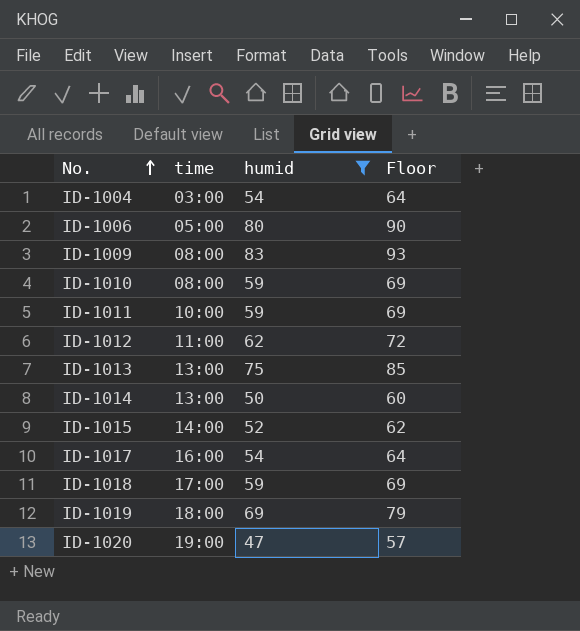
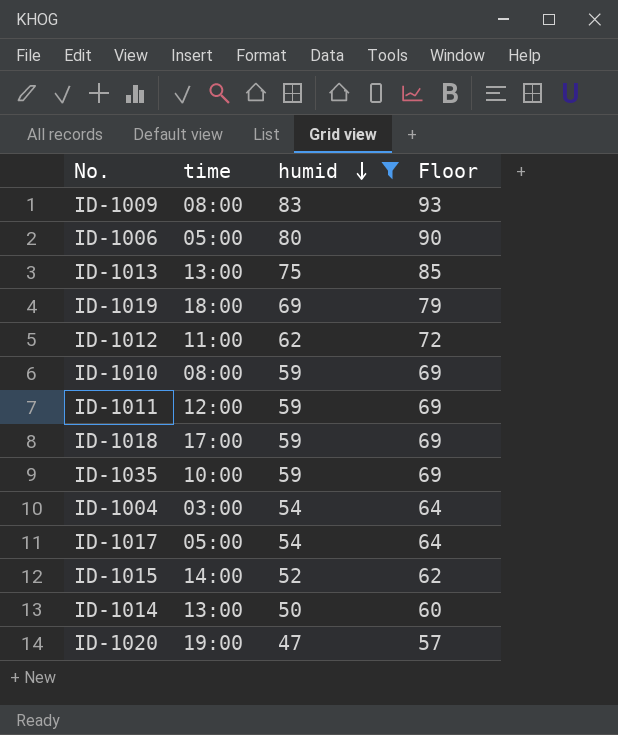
row order: No. ascending -> humid descending
ID-1011 | time: 10:00 -> 12:00
row ID-1035: none -> 10:00 | 59 | 69
ID-1017 | time: 16:00 -> 05:00

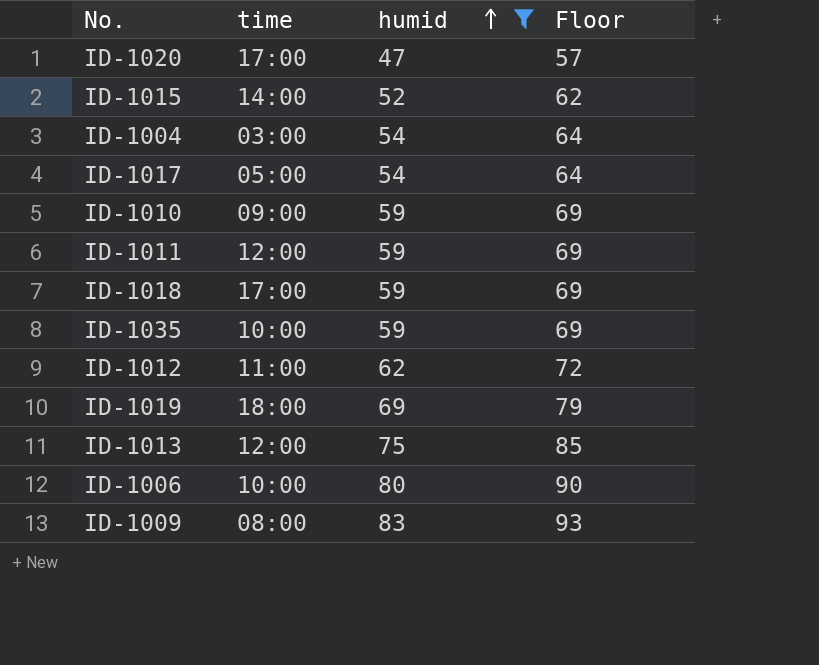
row order: humid descending -> humid ascending
row ID-1014: 13:00 | 50 | 60 -> none
ID-1020 | time: 19:00 -> 17:00
ID-1010 | time: 08:00 -> 09:00
ID-1013 | time: 13:00 -> 12:00
ID-1006 | time: 05:00 -> 10:00

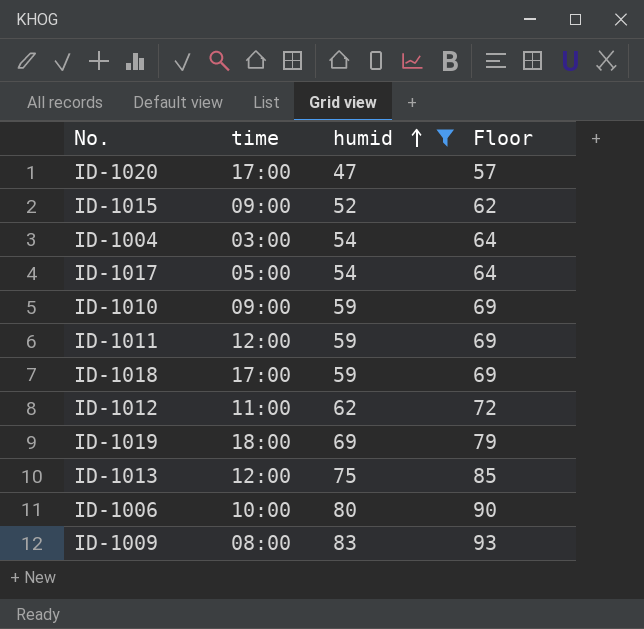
row ID-1035: 10:00 | 59 | 69 -> none
ID-1015 | time: 14:00 -> 09:00

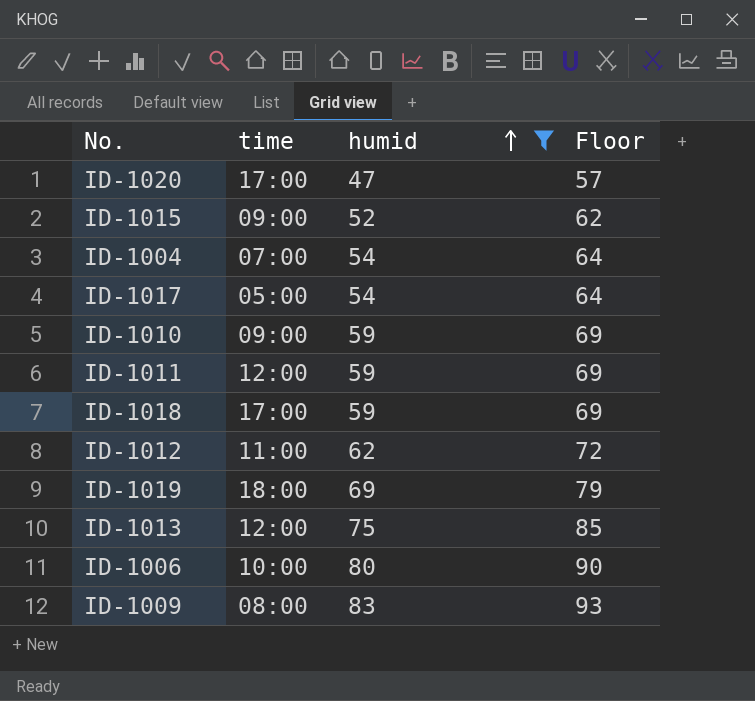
ID-1004 | time: 03:00 -> 07:00

